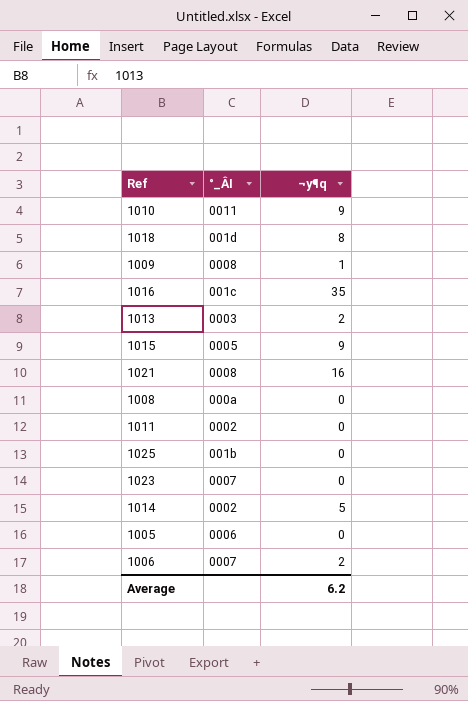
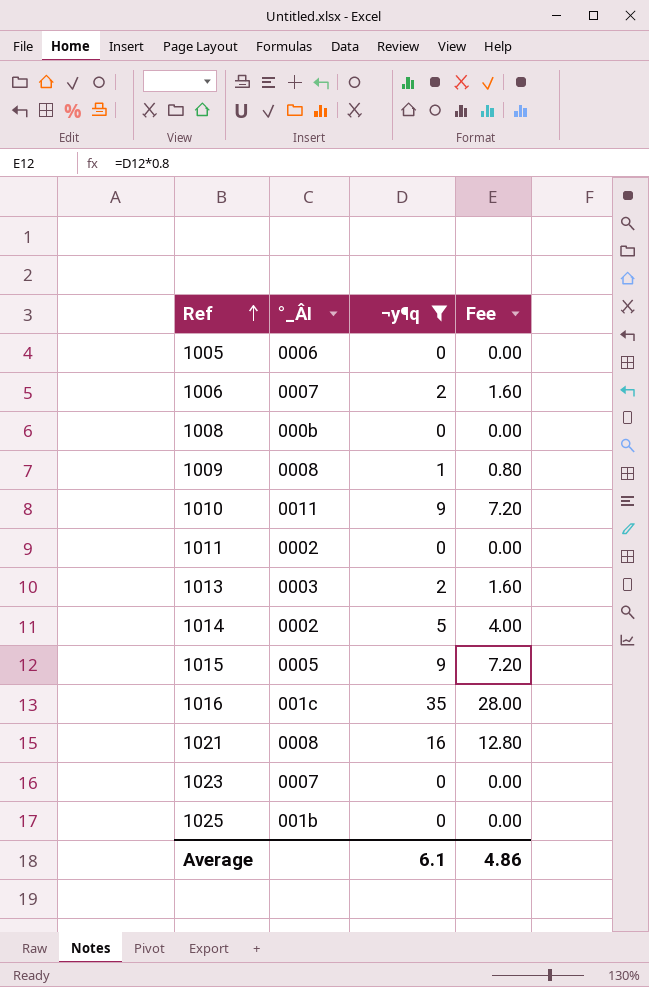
filter: none -> ¬y¶q != 8
row order: none -> Ref ascending
column Fee | formula: none -> [¬y¶q] * 0.8
1008 | °_ÂI: 000a -> 000b
Average | ¬y¶q: 6.2 -> 6.1

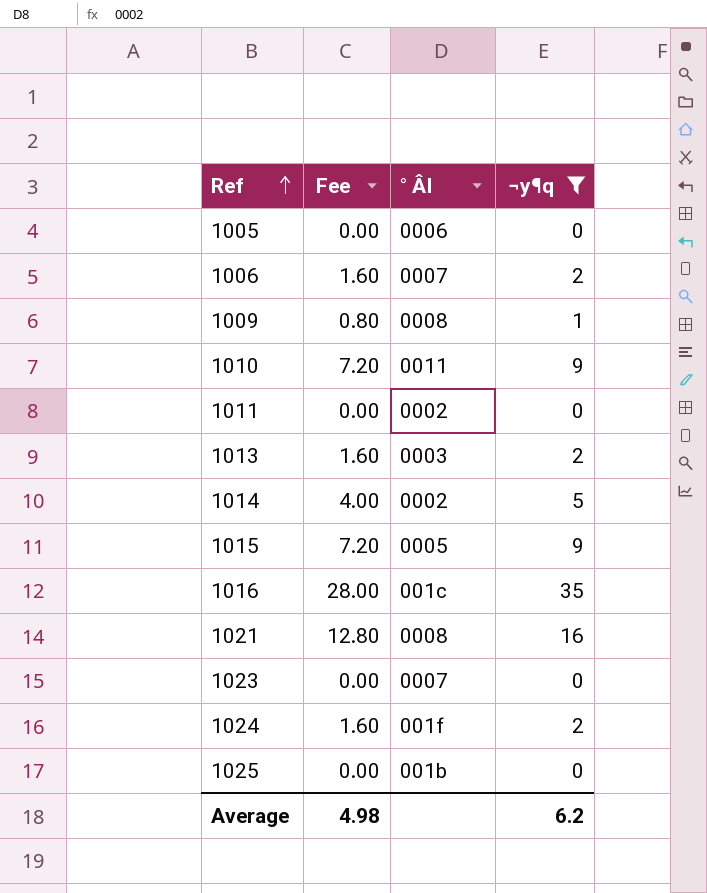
column Fee | position: 4 -> 2
column name: °_ÂI -> ° ÂI
row 1008: 000b | 0 | 0.00 -> none
row 1024: none -> 1.60 | 001f | 2
Average | Fee: 4.86 -> 4.98
Average | ¬y¶q: 6.1 -> 6.2

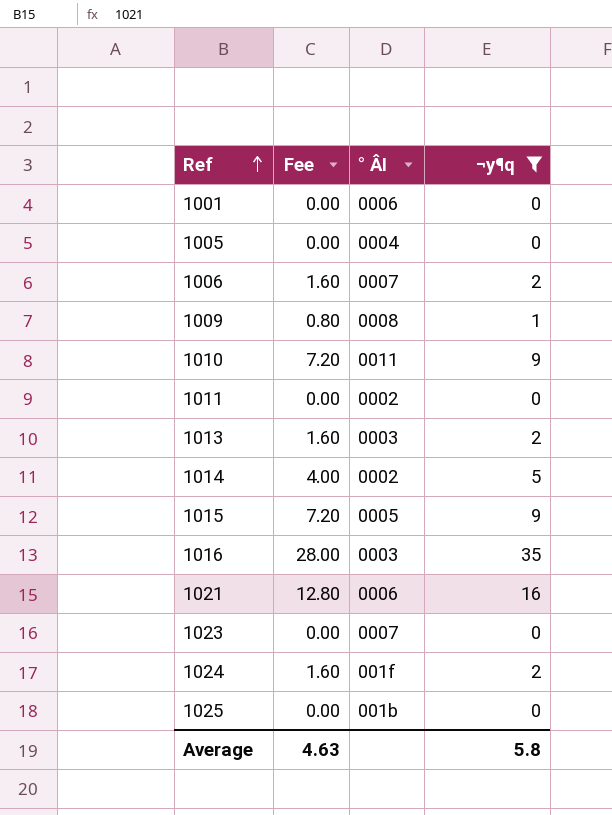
row 1001: none -> 0.00 | 0006 | 0
1005 | ° ÂI: 0006 -> 0004
1016 | ° ÂI: 001c -> 0003
1021 | ° ÂI: 0008 -> 0006
Average | Fee: 4.98 -> 4.63
Average | ¬y¶q: 6.2 -> 5.8

